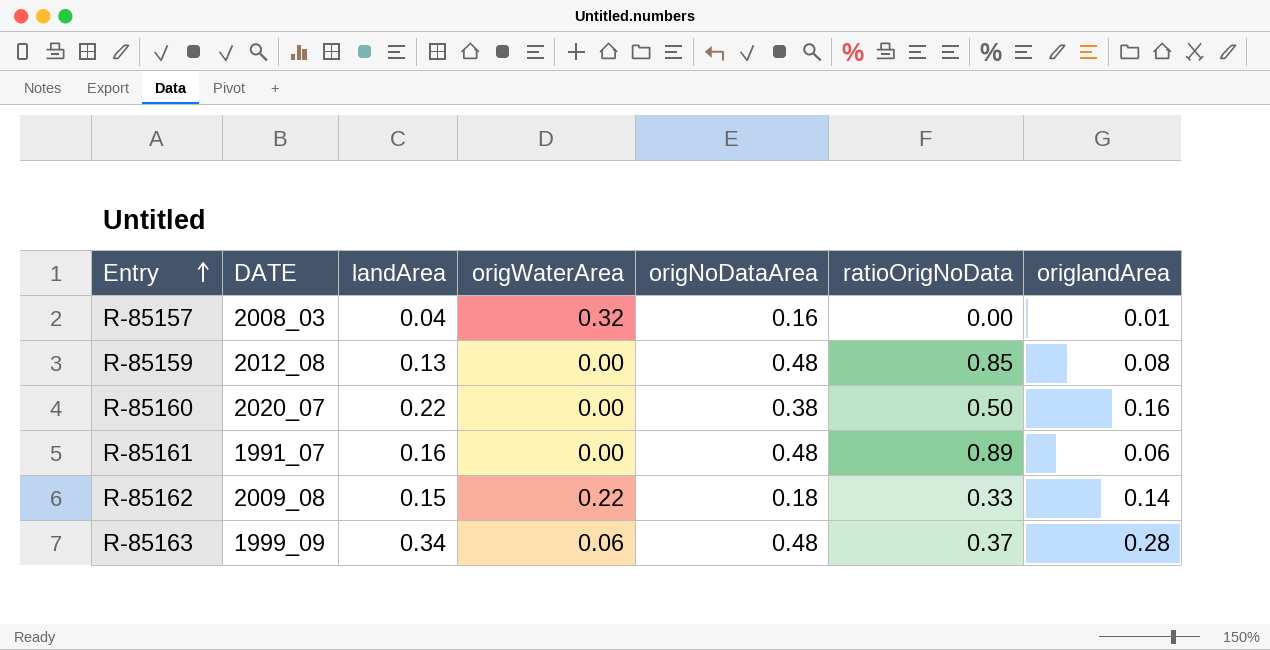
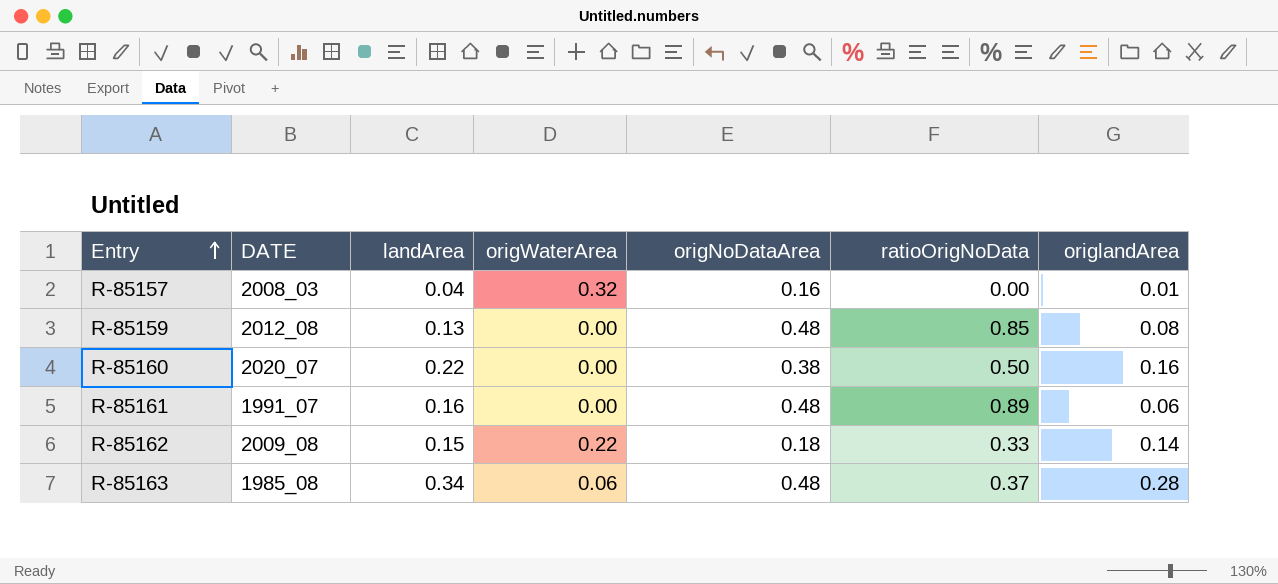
R-85163 | DATE: 1999_09 -> 1985_08

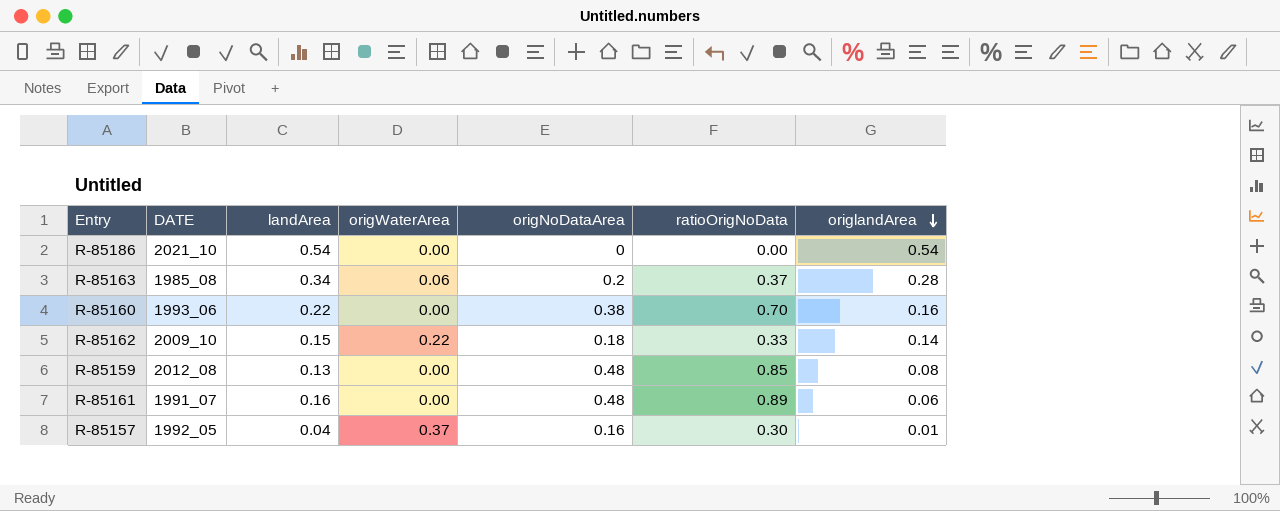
row order: Entry ascending -> origlandArea descending
row R-85186: none -> 2021_10 | 0.54 | 0.00 | 0 | 0.00 | 0.54
R-85163 | origNoDataArea: 0.48 -> 0.2
R-85160 | DATE: 2020_07 -> 1993_06
R-85160 | ratioOrigNoData: 0.50 -> 0.70
R-85162 | DATE: 2009_08 -> 2009_10
R-85157 | DATE: 2008_03 -> 1992_05
R-85157 | origWaterArea: 0.32 -> 0.37
R-85157 | ratioOrigNoData: 0.00 -> 0.30

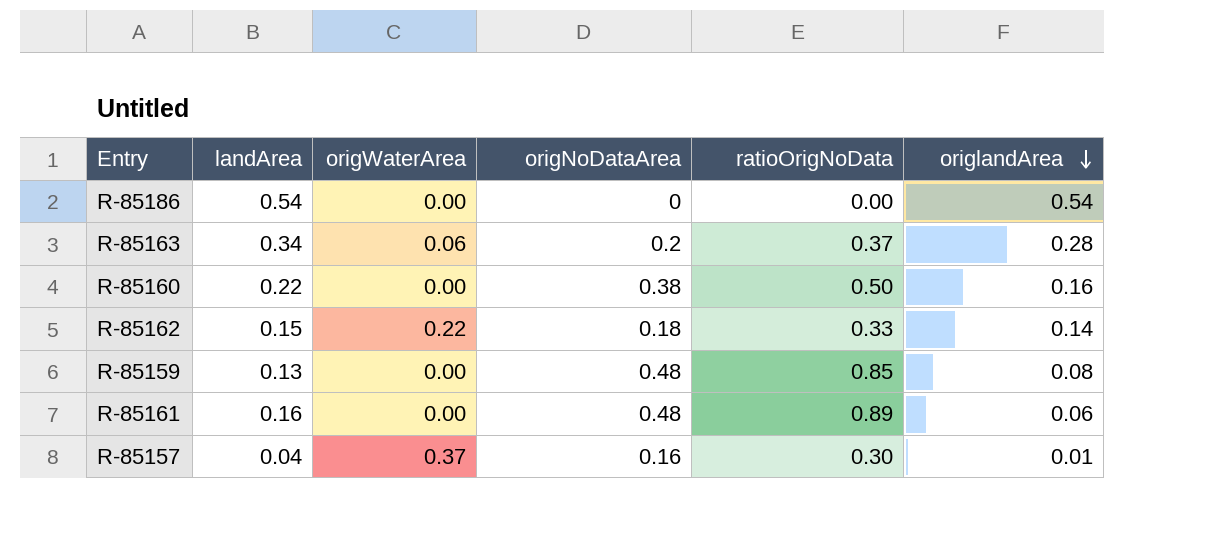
column DATE | position: 2 -> none
R-85160 | ratioOrigNoData: 0.70 -> 0.50

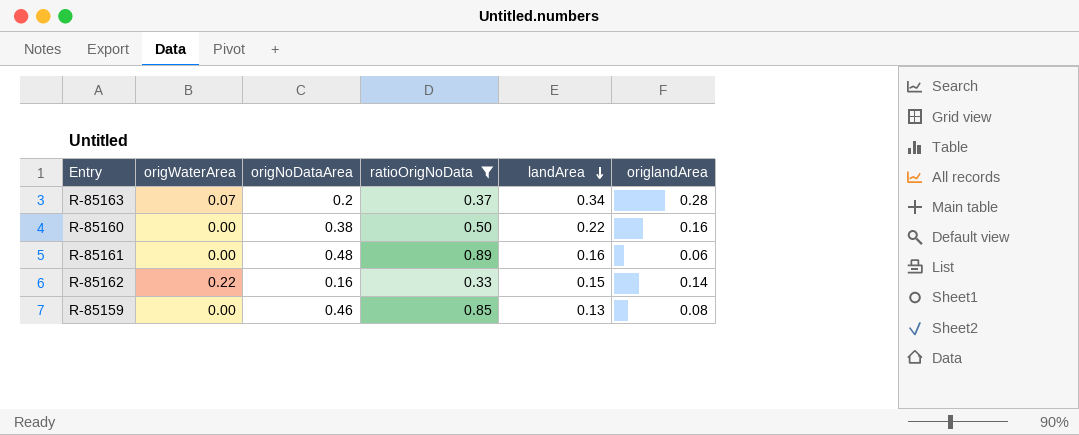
filter: none -> ratioOrigNoData >= 0.33
row order: origlandArea descending -> landArea descending
column landArea | position: 2 -> 5
R-85163 | origWaterArea: 0.06 -> 0.07
R-85162 | origNoDataArea: 0.18 -> 0.16
R-85159 | origNoDataArea: 0.48 -> 0.46

